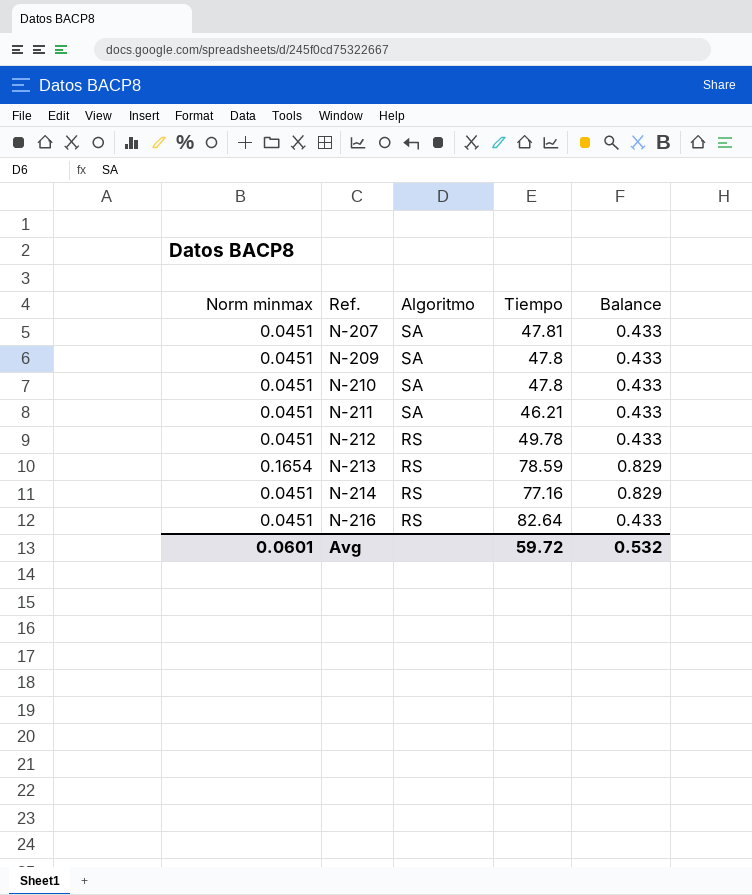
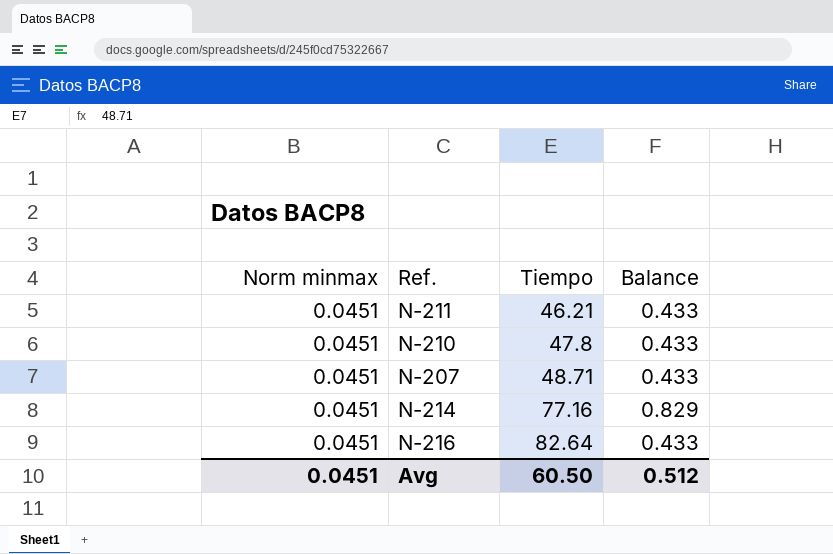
row order: Ref. ascending -> Tiempo ascending
column Algoritmo | position: 3 -> none
row N-209: 0.0451 | SA | 47.8 | 0.433 -> none
row N-212: 0.0451 | RS | 49.78 | 0.433 -> none
row N-213: 0.1654 | RS | 78.59 | 0.829 -> none
N-207 | Tiempo: 47.81 -> 48.71
Avg | Norm minmax: 0.0601 -> 0.0451
Avg | Tiempo: 59.72 -> 60.50
Avg | Balance: 0.532 -> 0.512

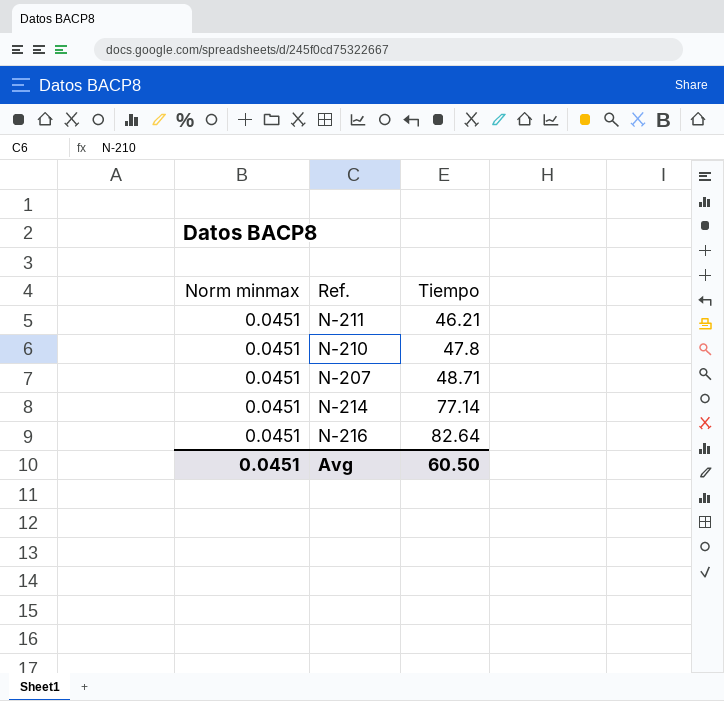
column Balance | position: 4 -> none
N-214 | Tiempo: 77.16 -> 77.14

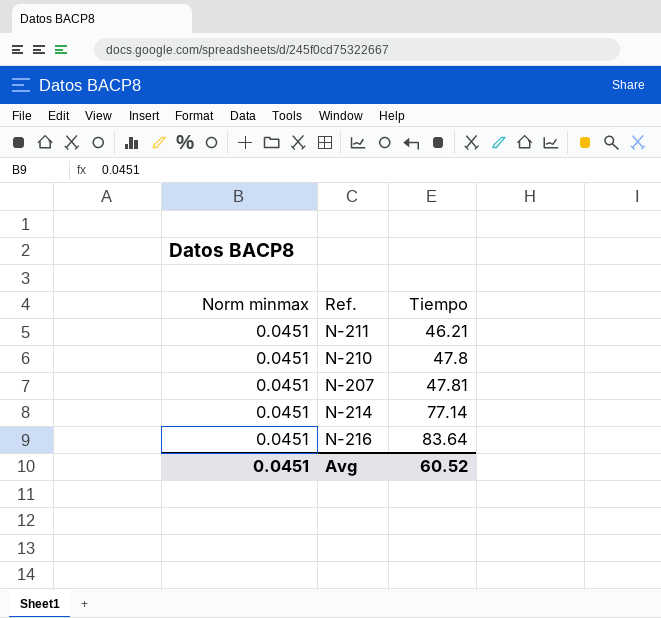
N-207 | Tiempo: 48.71 -> 47.81
N-216 | Tiempo: 82.64 -> 83.64
Avg | Tiempo: 60.50 -> 60.52

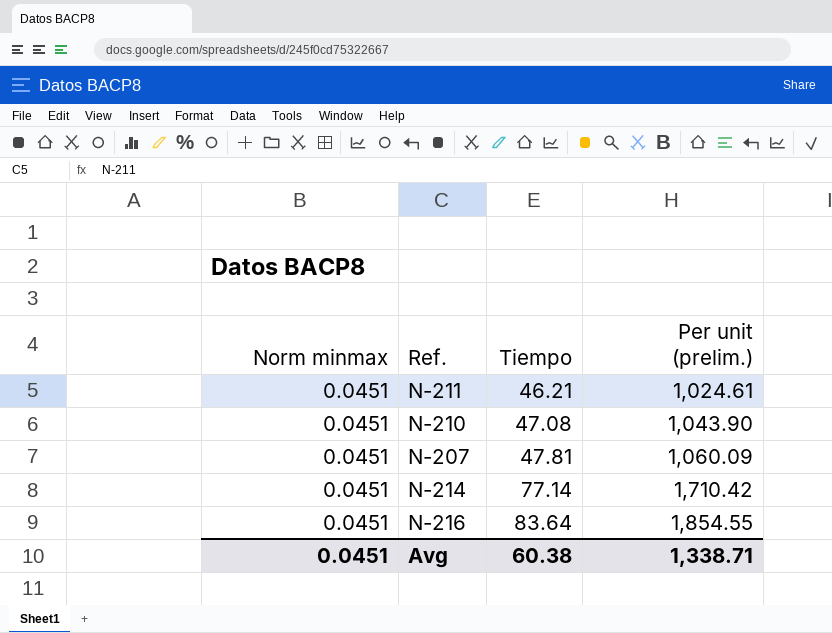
column Per unit (prelim.) | formula: none -> [Tiempo] / [Norm minmax]
N-210 | Tiempo: 47.8 -> 47.08
Avg | Tiempo: 60.52 -> 60.38

